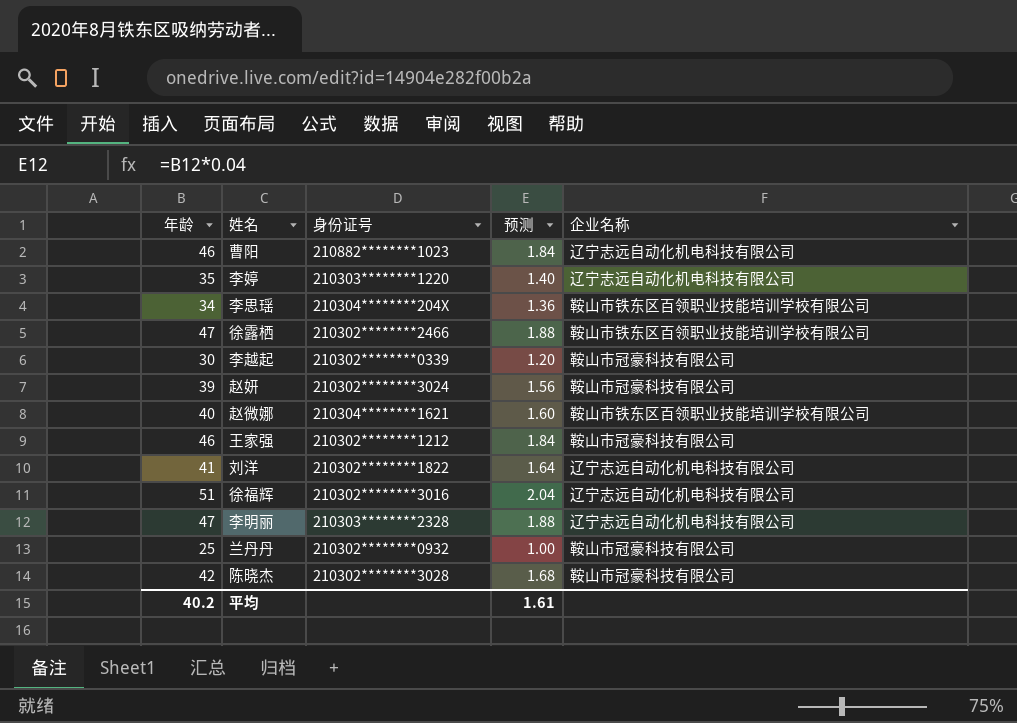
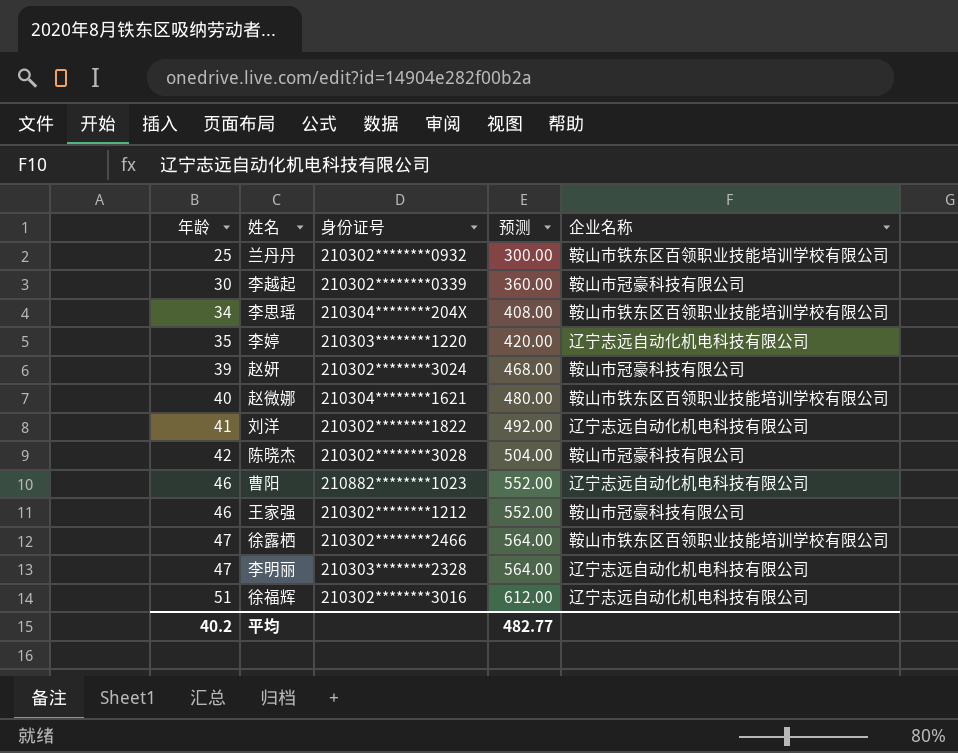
row order: none -> 年龄 ascending
column 预测 | formula: [年龄] * 0.04 -> [年龄] * 12
兰丹丹 | 企业名称: 鞍山市冠豪科技有限公司 -> 鞍山市铁东区百领职业技能培训学校有限公司
平均 | 预测: 1.61 -> 482.77

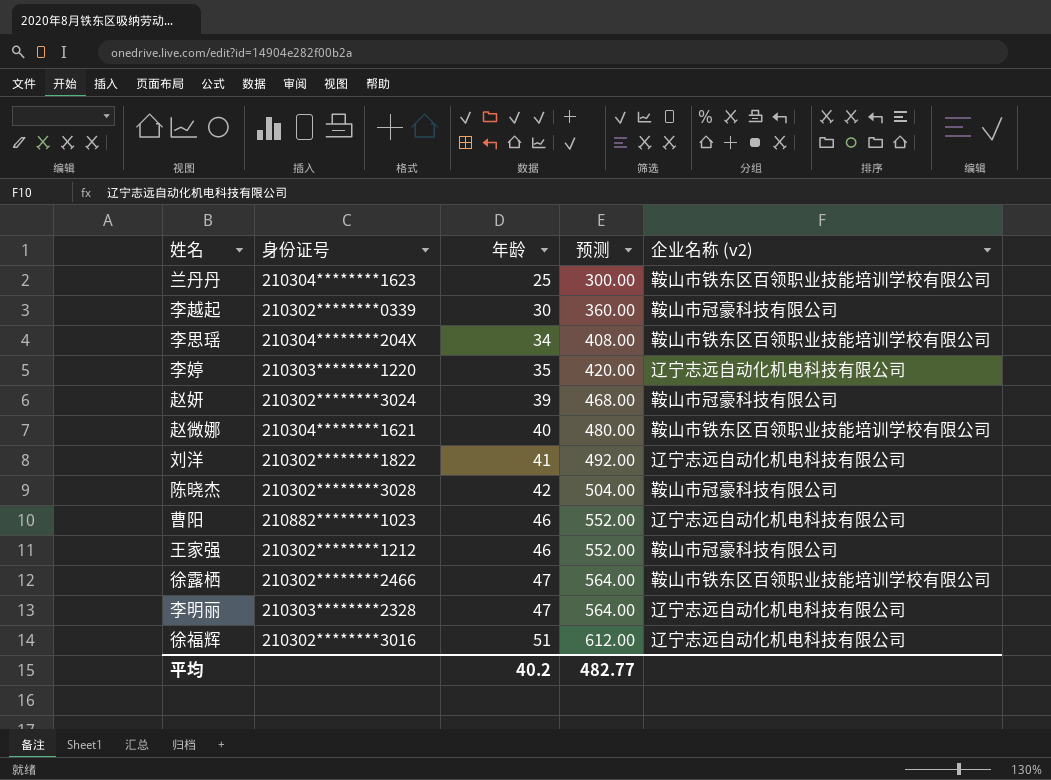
column 年龄 | position: 1 -> 3
column name: 企业名称 -> 企业名称 (v2)
兰丹丹 | 身份证号: 210302********0932 -> 210304********1623

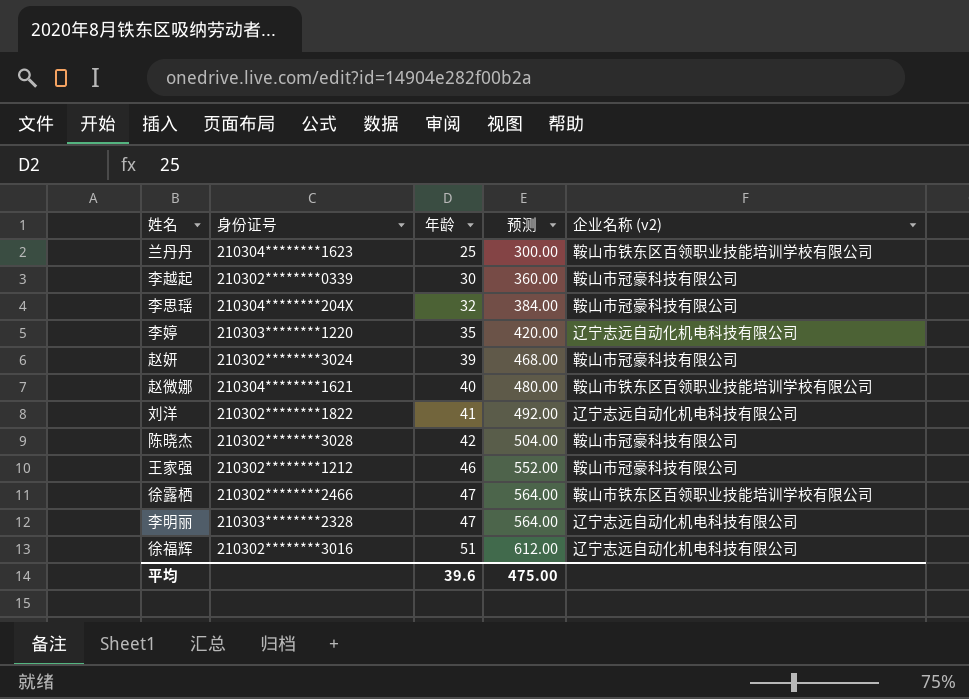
row 曹阳: 210882********1023 | 46 | 552.00 | 辽宁志远自动化机电科技有限公司 -> none
李思瑶 | 年龄: 34 -> 32
李思瑶 | 预测: 408.00 -> 384.00
李思瑶 | 企业名称 (v2): 鞍山市铁东区百领职业技能培训学校有限公司 -> 鞍山市冠豪科技有限公司
平均 | 年龄: 40.2 -> 39.6
平均 | 预测: 482.77 -> 475.00

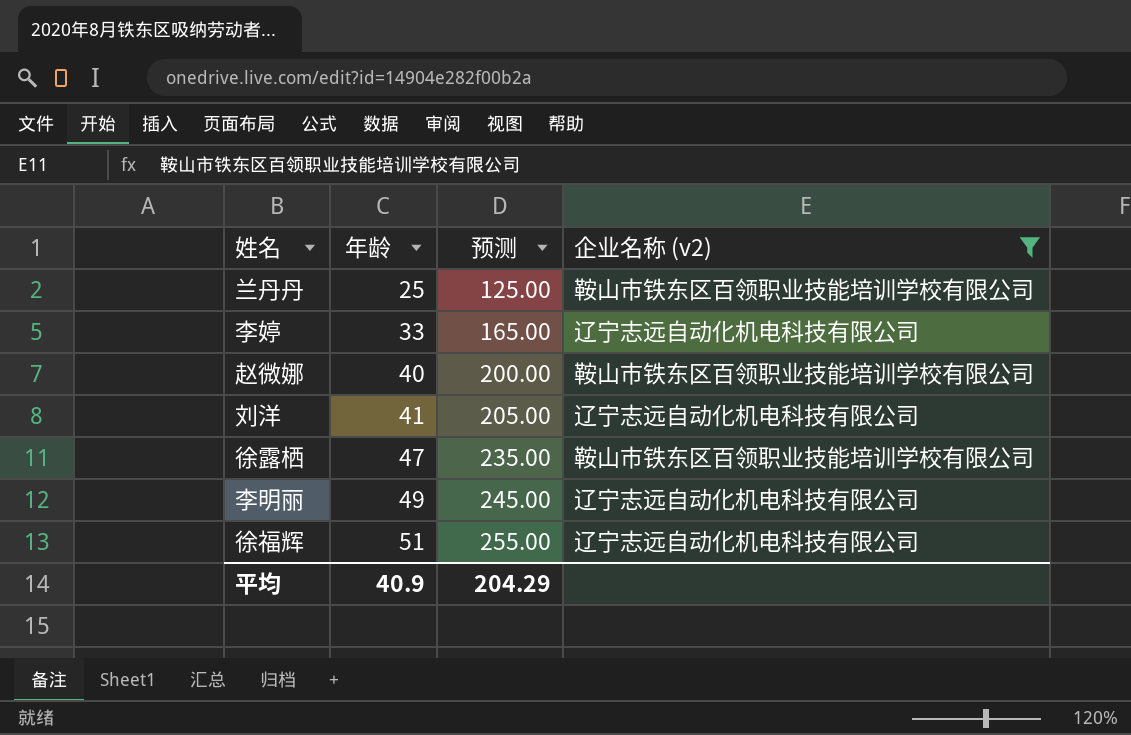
filter: none -> 企业名称 (v2) != 鞍山市冠豪科技有限公司
column 身份证号 | position: 2 -> none
column 预测 | formula: [年龄] * 12 -> [年龄] * 5
李婷 | 年龄: 35 -> 33
李明丽 | 年龄: 47 -> 49
平均 | 年龄: 39.6 -> 40.9
平均 | 预测: 475.00 -> 204.29

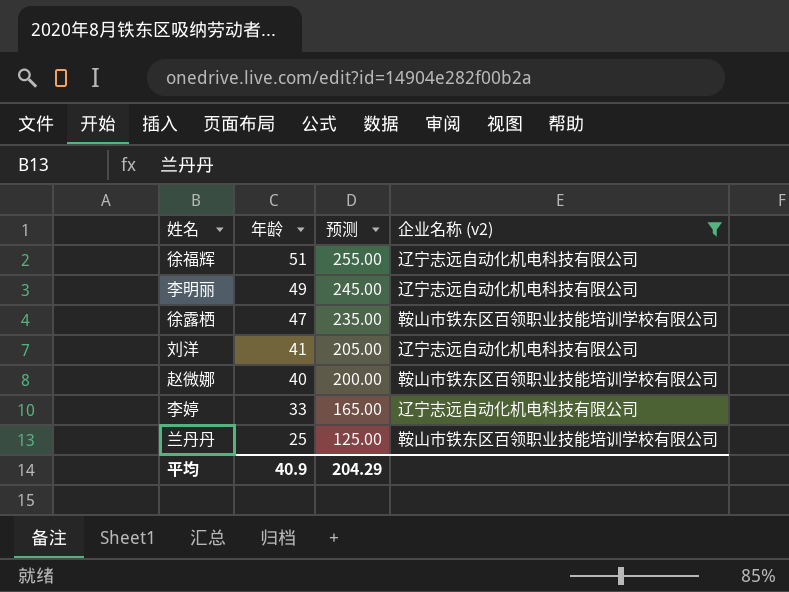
row order: 年龄 ascending -> 年龄 descending

